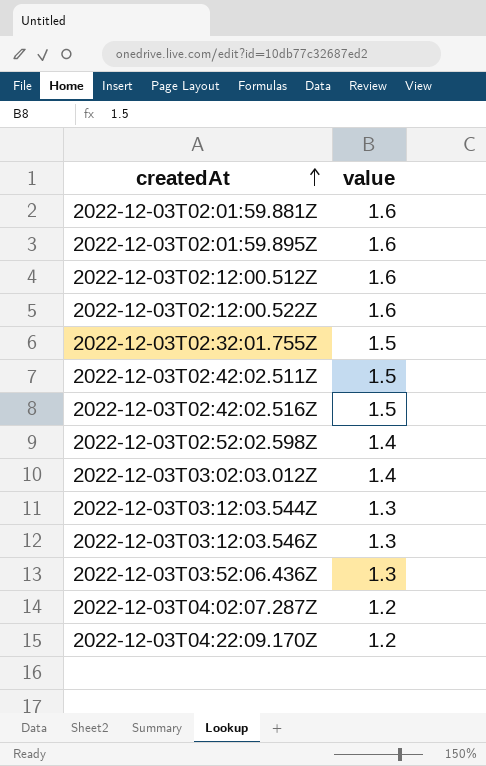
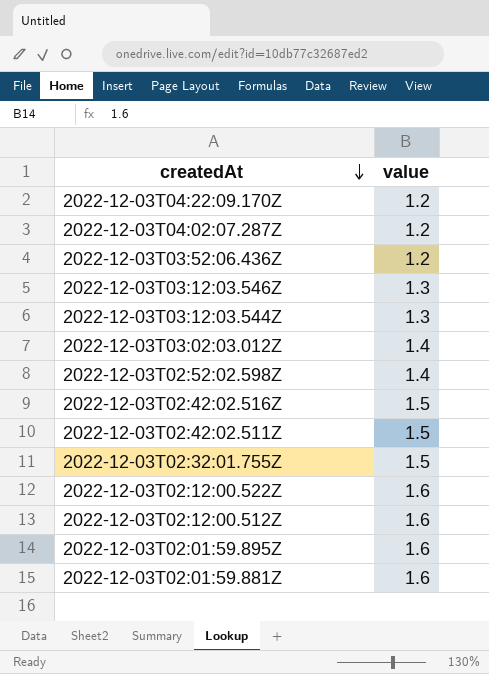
row order: createdAt ascending -> createdAt descending
2022-12-03T03:52:06.436Z | value: 1.3 -> 1.2

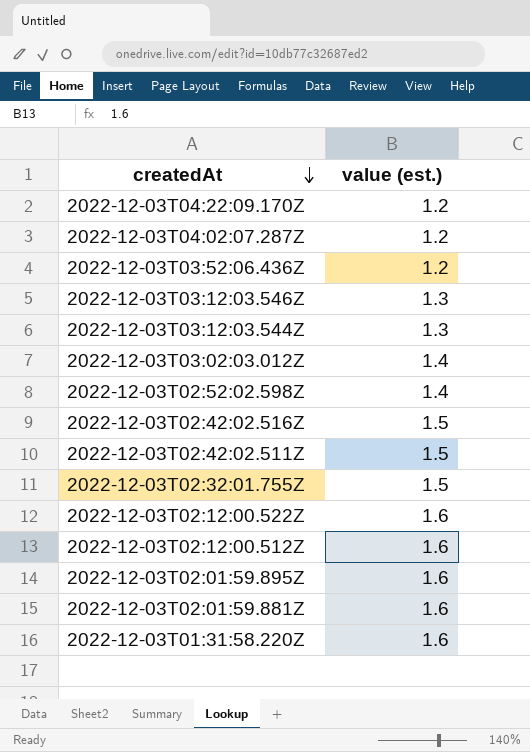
column name: value -> value (est.)
row 2022-12-03T01:31:58.220Z: none -> 1.6

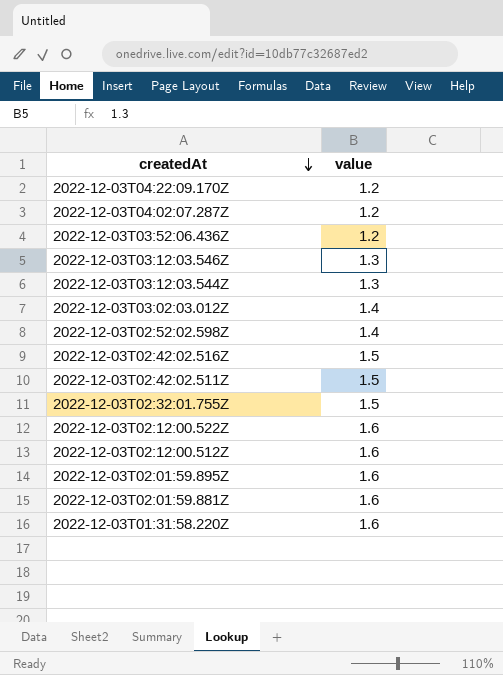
column name: value (est.) -> value

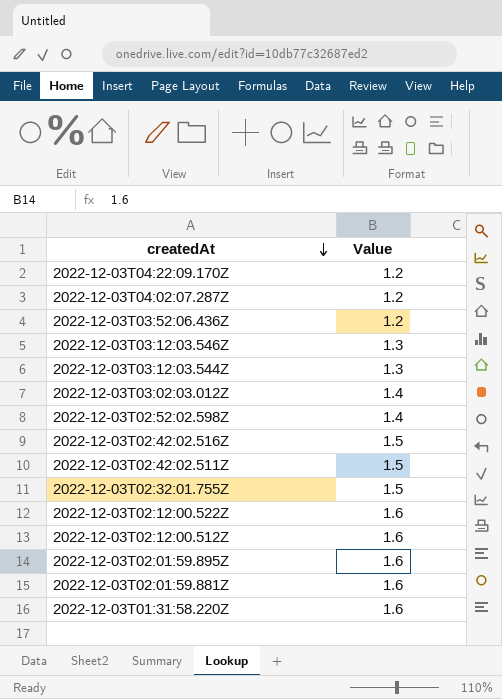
column name: value -> Value

